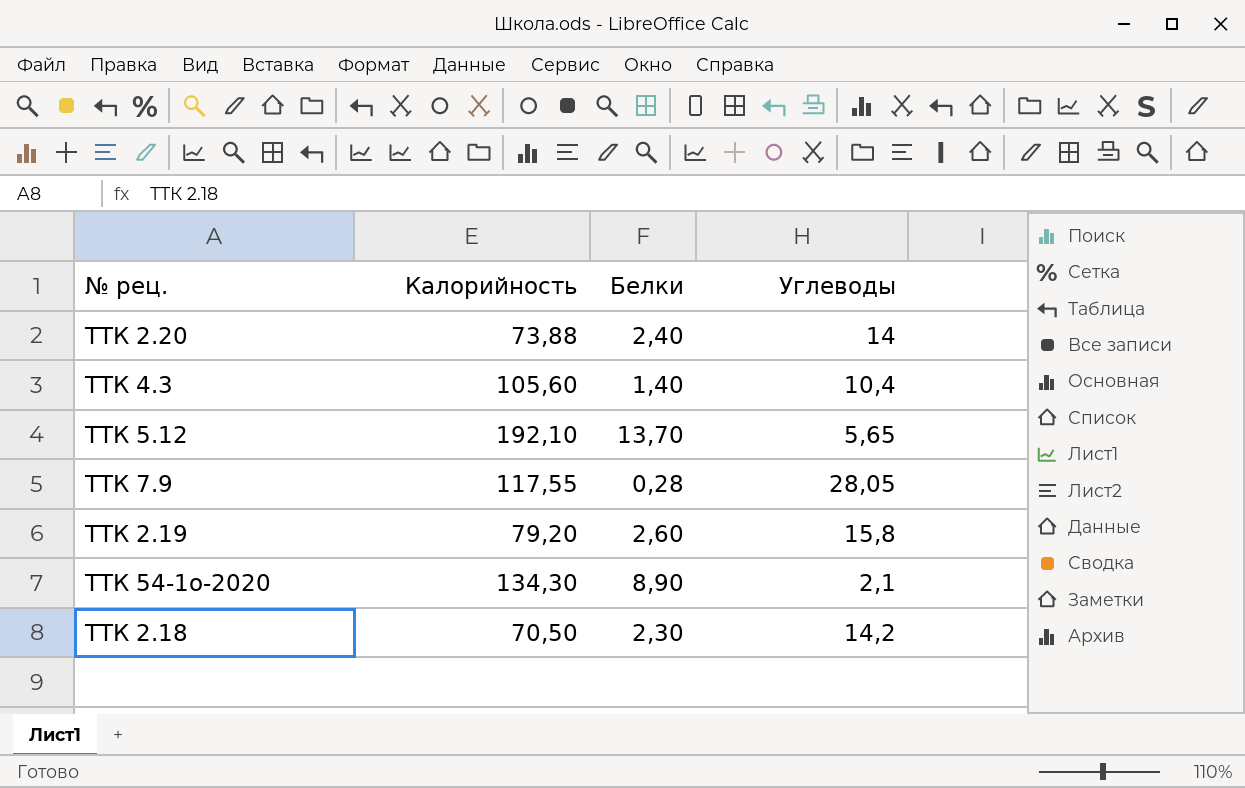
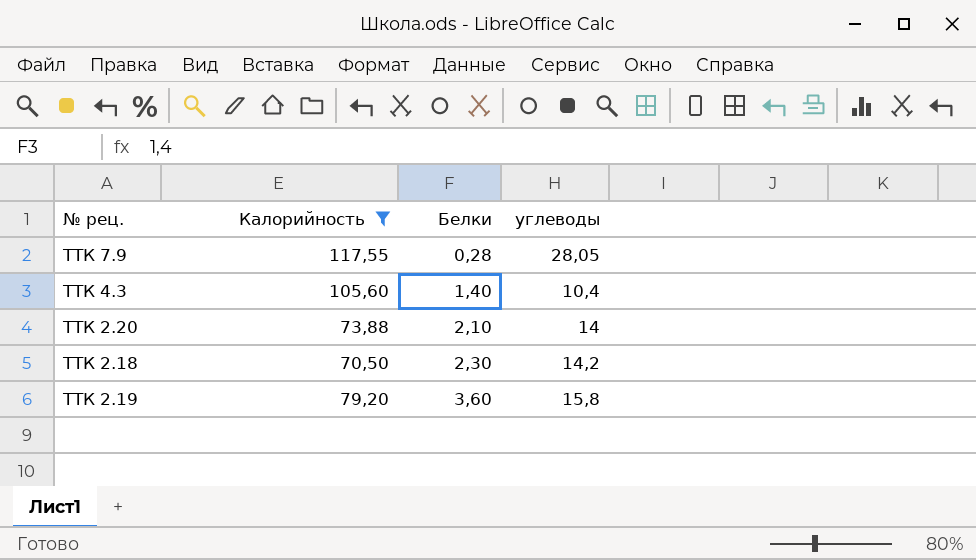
filter: none -> Калорийность <= 117,55
row order: none -> Белки ascending
column name: Углеводы -> углеводы
ТТК 2.20 | Белки: 2,40 -> 2,10
ТТК 2.19 | Белки: 2,60 -> 3,60

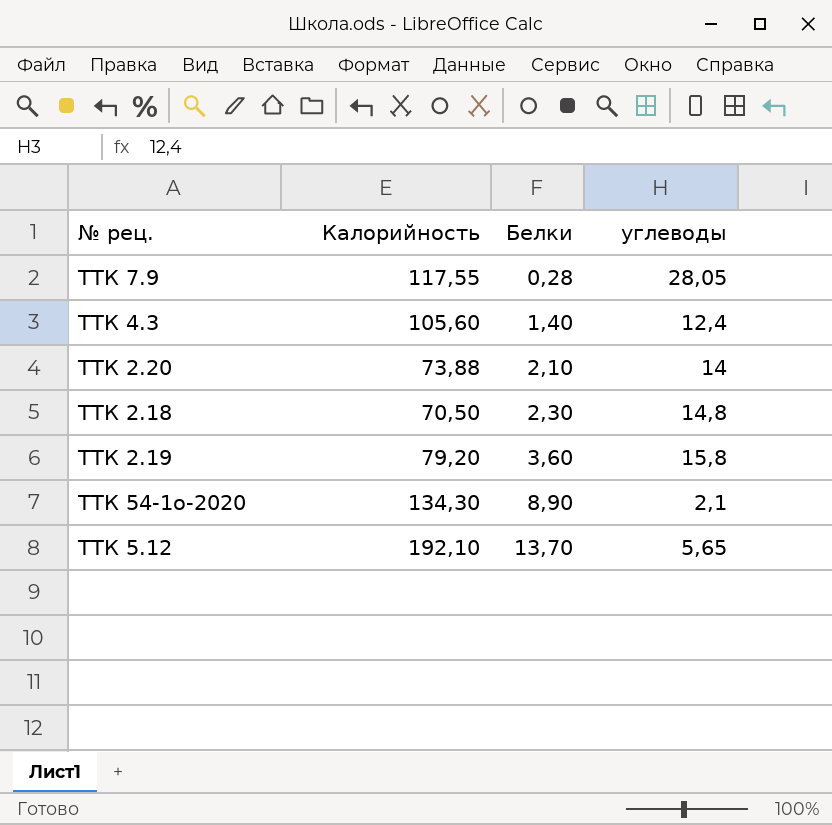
filter: Калорийность <= 117,55 -> none
ТТК 4.3 | углеводы: 10,4 -> 12,4
ТТК 2.18 | углеводы: 14,2 -> 14,8

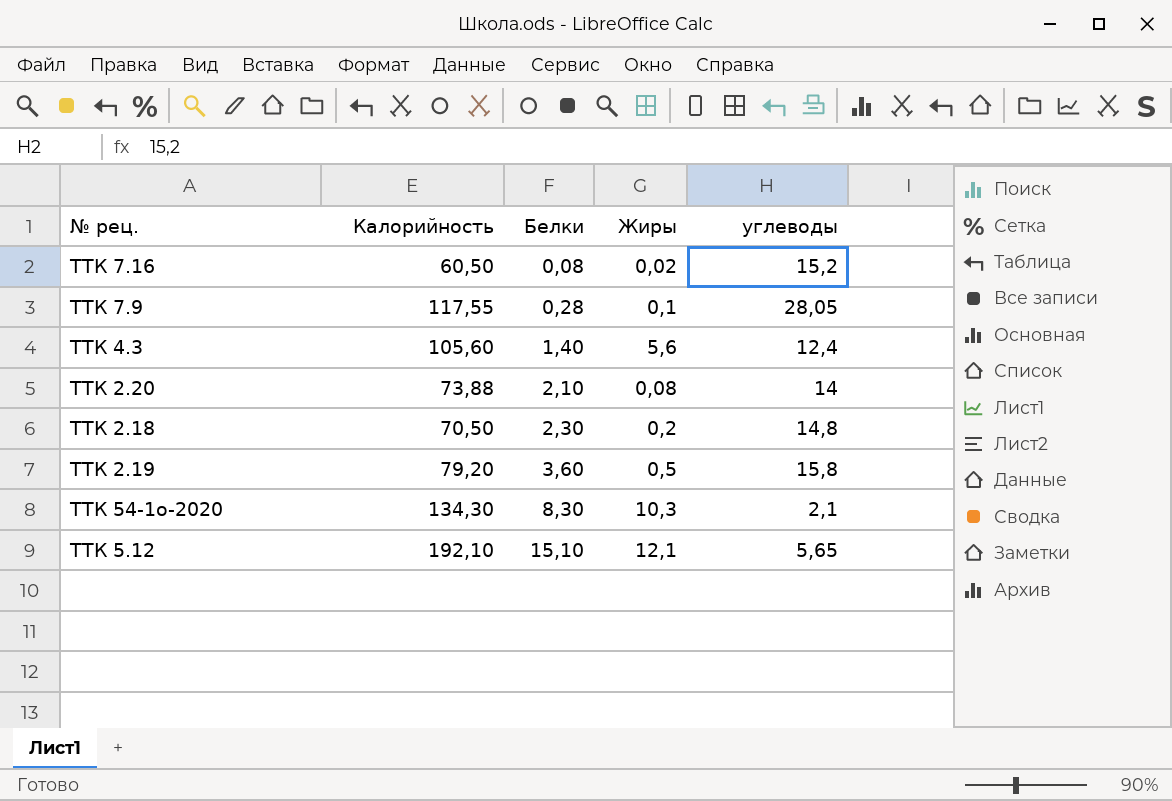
column Жиры | position: none -> 4
row ТТК 7.16: none -> 60,50 | 0,08 | 0,02 | 15,2
ТТК 54-1о-2020 | Белки: 8,90 -> 8,30
ТТК 5.12 | Белки: 13,70 -> 15,10

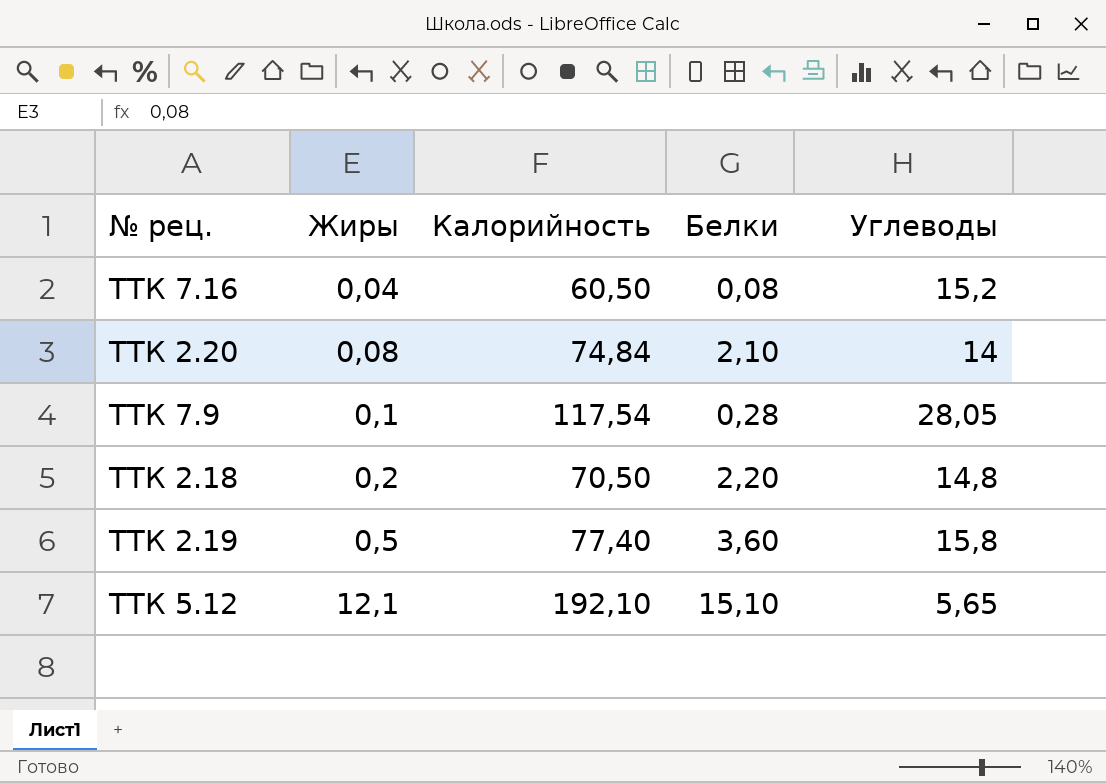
row order: Белки ascending -> Жиры ascending
column Жиры | position: 4 -> 2
column name: углеводы -> Углеводы
row ТТК 4.3: 105,60 | 1,40 | 5,6 | 12,4 -> none
row ТТК 54-1о-2020: 134,30 | 8,30 | 10,3 | 2,1 -> none
ТТК 7.16 | Жиры: 0,02 -> 0,04
ТТК 2.20 | Калорийность: 73,88 -> 74,84
ТТК 7.9 | Калорийность: 117,55 -> 117,54
ТТК 2.18 | Белки: 2,30 -> 2,20
ТТК 2.19 | Калорийность: 79,20 -> 77,40

